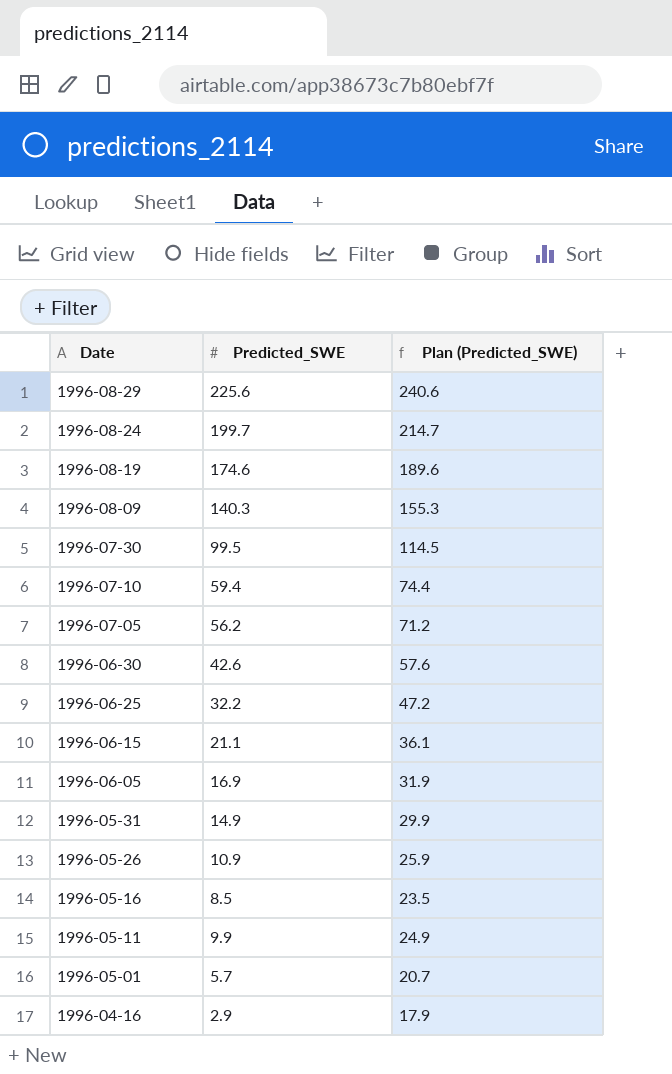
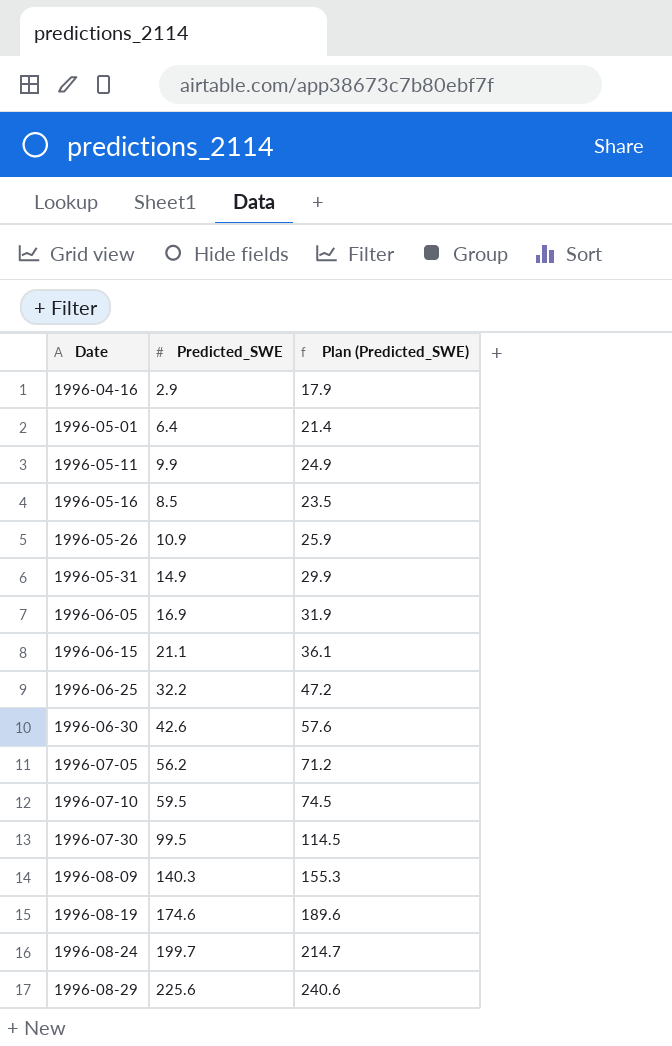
row order: Date descending -> Date ascending
1996-05-01 | Predicted_SWE: 5.7 -> 6.4
1996-05-01 | Plan (Predicted_SWE): 20.7 -> 21.4
1996-07-10 | Predicted_SWE: 59.4 -> 59.5
1996-07-10 | Plan (Predicted_SWE): 74.4 -> 74.5

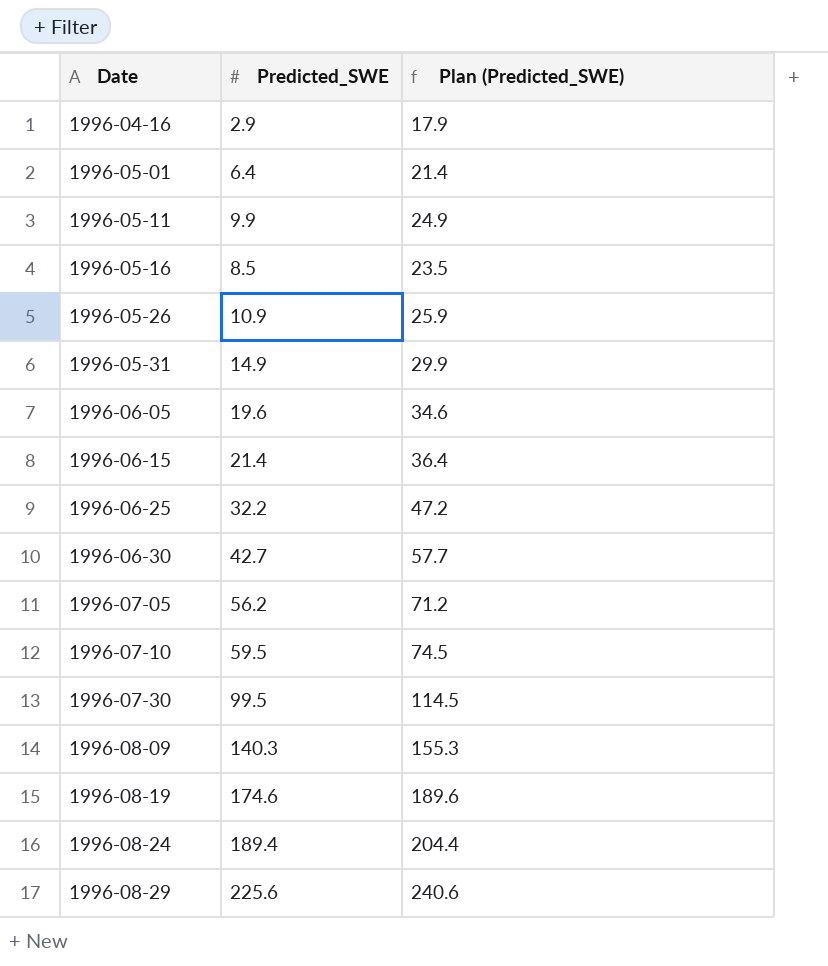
1996-06-05 | Predicted_SWE: 16.9 -> 19.6
1996-06-05 | Plan (Predicted_SWE): 31.9 -> 34.6
1996-06-15 | Predicted_SWE: 21.1 -> 21.4
1996-06-15 | Plan (Predicted_SWE): 36.1 -> 36.4
1996-06-30 | Predicted_SWE: 42.6 -> 42.7
1996-06-30 | Plan (Predicted_SWE): 57.6 -> 57.7
1996-08-24 | Predicted_SWE: 199.7 -> 189.4
1996-08-24 | Plan (Predicted_SWE): 214.7 -> 204.4

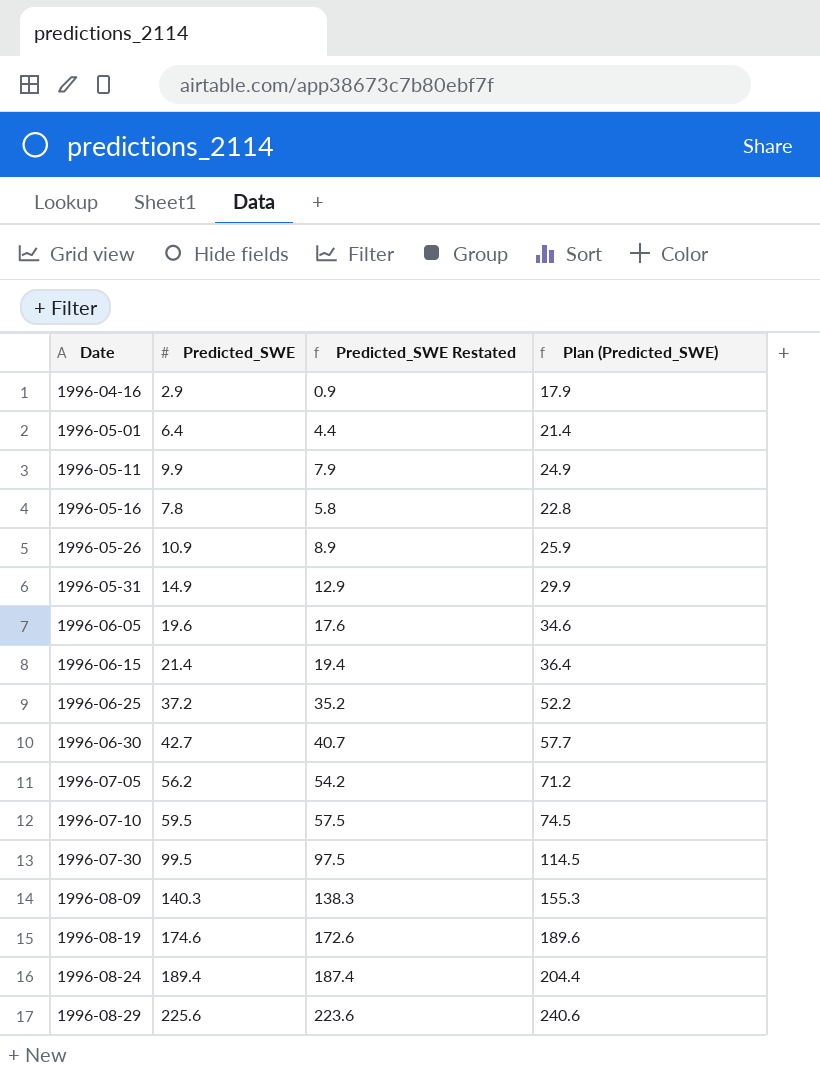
column Predicted_SWE Restated | formula: none -> [Predicted_SWE] - 2
1996-05-16 | Predicted_SWE: 8.5 -> 7.8
1996-05-16 | Plan (Predicted_SWE): 23.5 -> 22.8
1996-06-25 | Predicted_SWE: 32.2 -> 37.2
1996-06-25 | Plan (Predicted_SWE): 47.2 -> 52.2

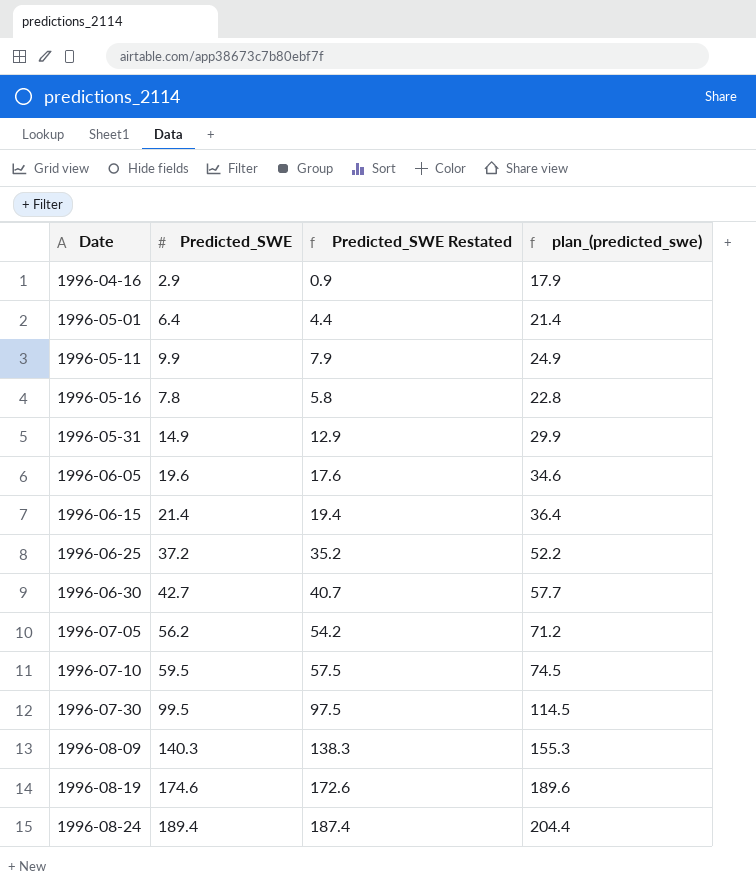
column name: Plan (Predicted_SWE) -> plan_(predicted_swe)
row 1996-05-26: 10.9 | 8.9 | 25.9 -> none
row 1996-08-29: 225.6 | 223.6 | 240.6 -> none

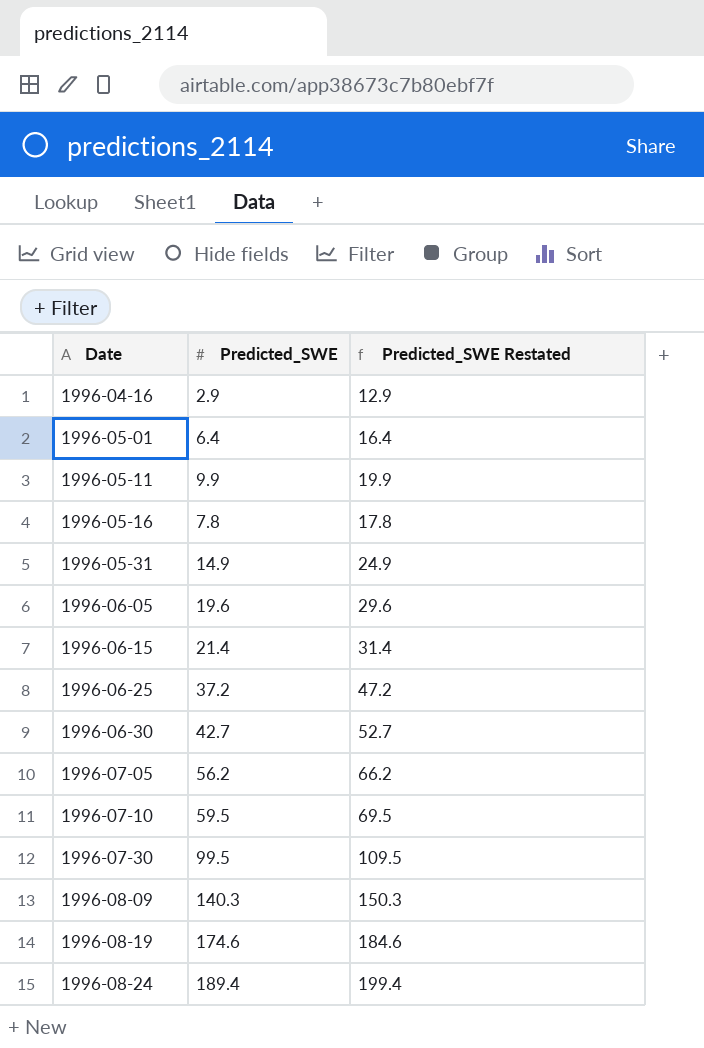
column plan_(predicted_swe) | formula: [Predicted_SWE] + 15 -> none
column Predicted_SWE Restated | formula: [Predicted_SWE] - 2 -> [Predicted_SWE] + 10

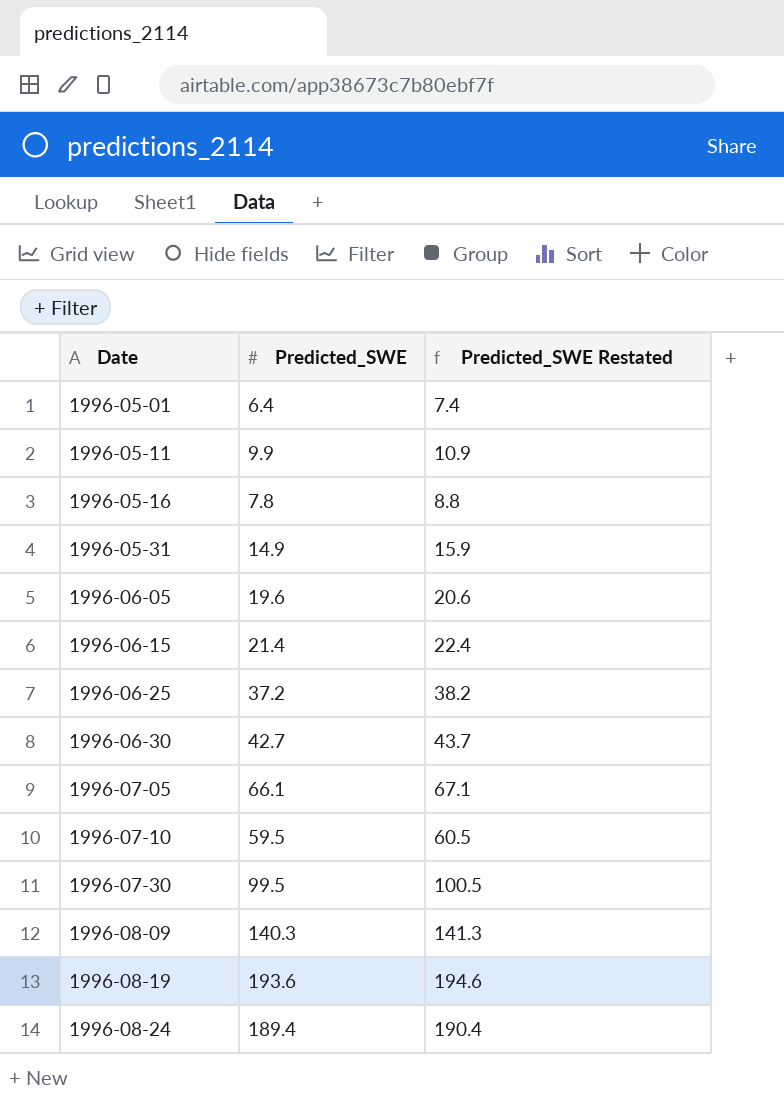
column Predicted_SWE Restated | formula: [Predicted_SWE] + 10 -> [Predicted_SWE] + 1
row 1996-04-16: 2.9 | 12.9 -> none
1996-07-05 | Predicted_SWE: 56.2 -> 66.1
1996-08-19 | Predicted_SWE: 174.6 -> 193.6

